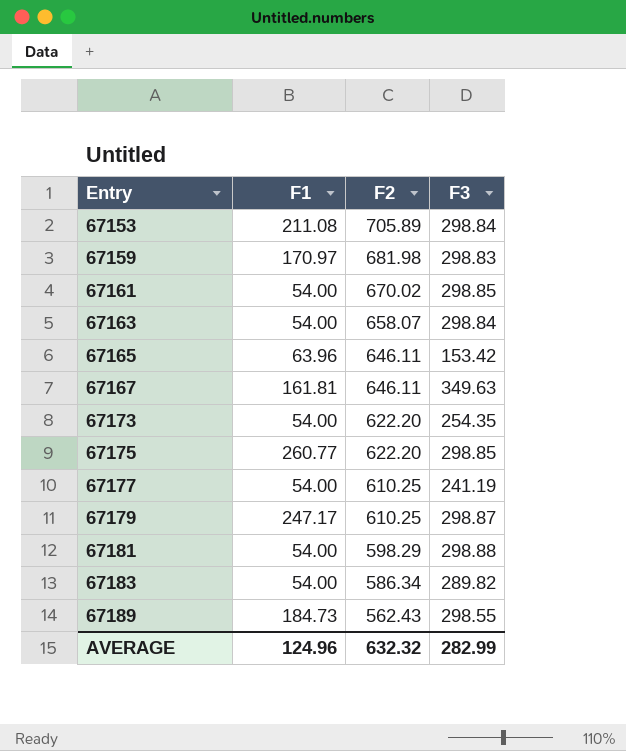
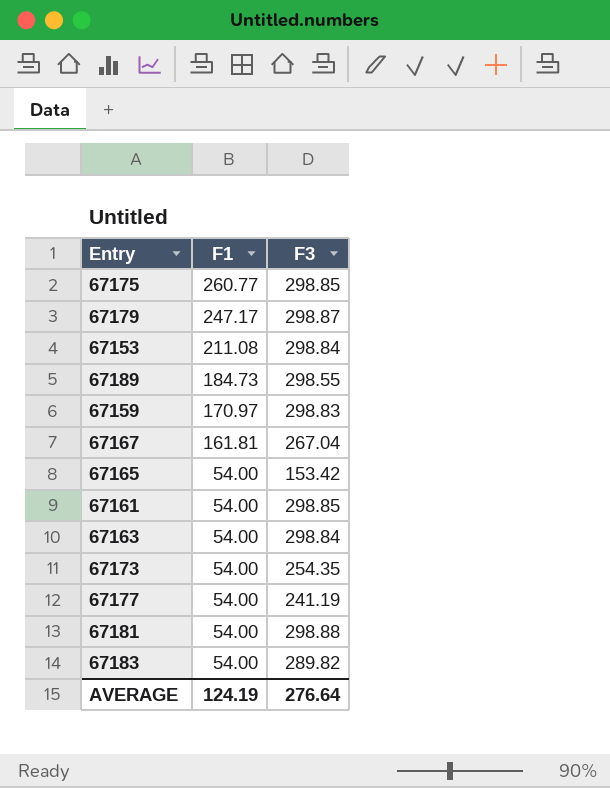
row order: Entry ascending -> F1 descending
column F2 | position: 3 -> none
67167 | F3: 349.63 -> 267.04
67165 | F1: 63.96 -> 54.00
AVERAGE | F1: 124.96 -> 124.19
AVERAGE | F3: 282.99 -> 276.64

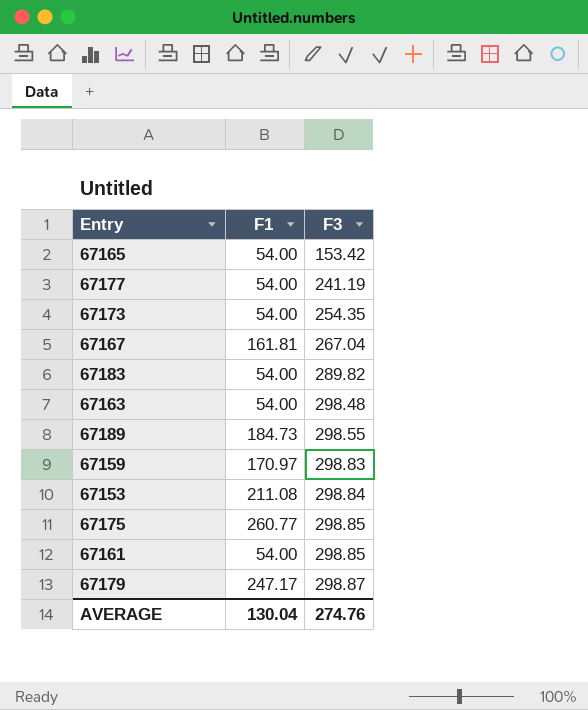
row order: F1 descending -> F3 ascending
row 67181: 54.00 | 298.88 -> none
67163 | F3: 298.84 -> 298.48
AVERAGE | F1: 124.19 -> 130.04
AVERAGE | F3: 276.64 -> 274.76

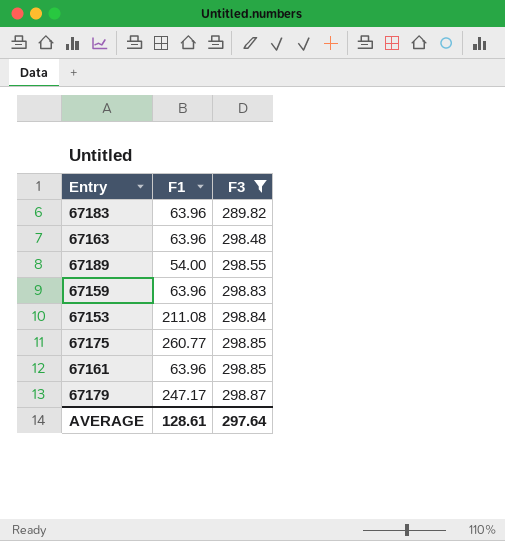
filter: none -> F3 >= 289.82
67183 | F1: 54.00 -> 63.96
67163 | F1: 54.00 -> 63.96
67189 | F1: 184.73 -> 54.00
67159 | F1: 170.97 -> 63.96
67161 | F1: 54.00 -> 63.96
AVERAGE | F1: 130.04 -> 128.61
AVERAGE | F3: 274.76 -> 297.64

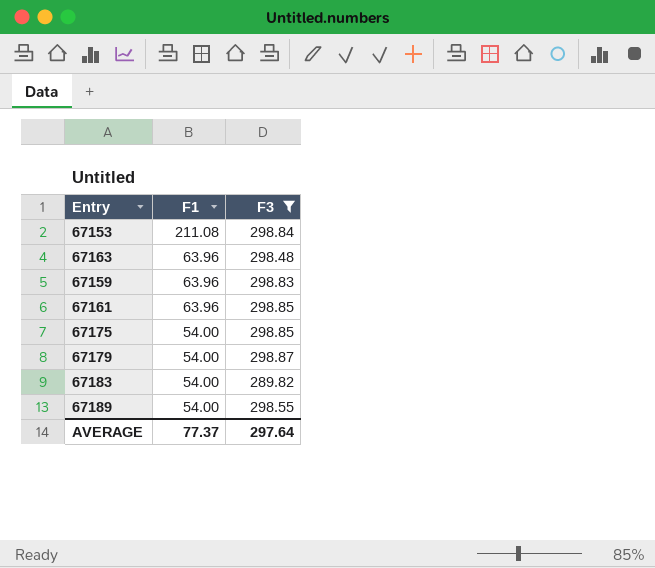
row order: F3 ascending -> F1 descending
67175 | F1: 260.77 -> 54.00
67179 | F1: 247.17 -> 54.00
67183 | F1: 63.96 -> 54.00
AVERAGE | F1: 128.61 -> 77.37

